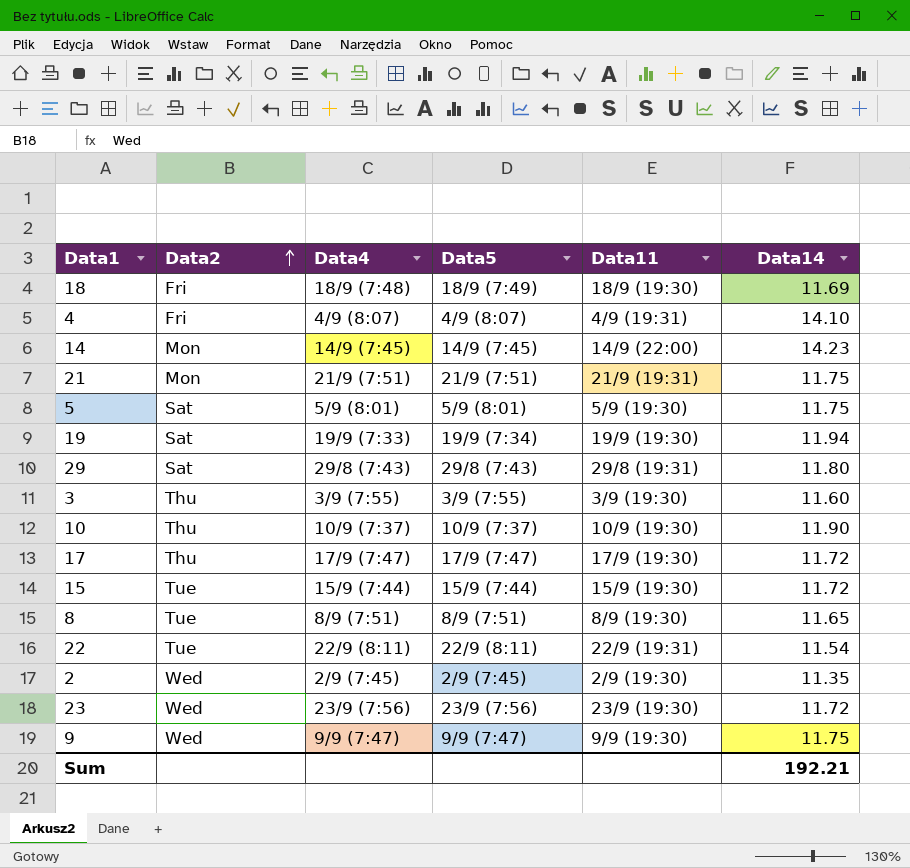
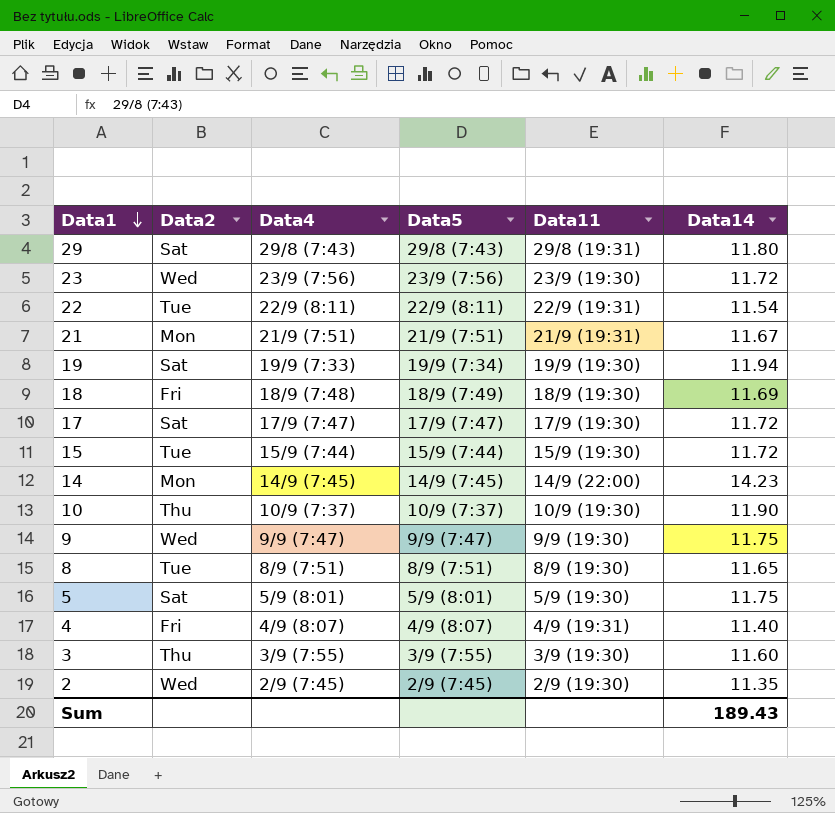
row order: Data2 ascending -> Data1 descending
21 | Data14: 11.75 -> 11.67
17 | Data2: Thu -> Sat
4 | Data14: 14.10 -> 11.40
Sum | Data14: 192.21 -> 189.43

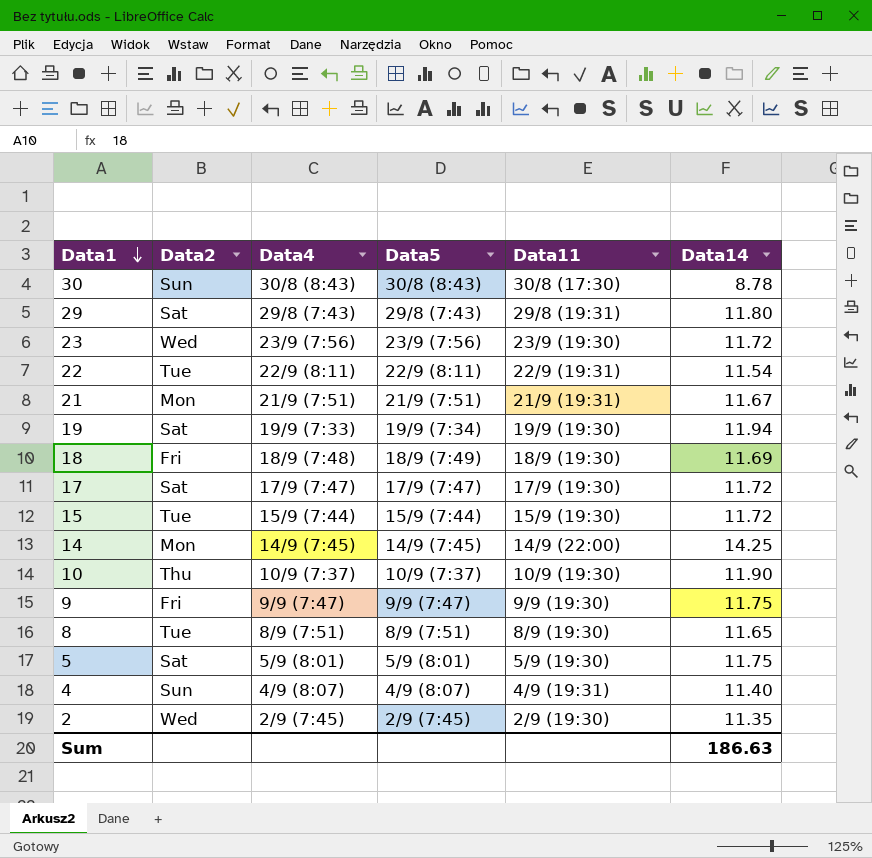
row 3: Thu | 3/9 (7:55) | 3/9 (7:55) | 3/9 (19:30) | 11.60 -> none
row 30: none -> Sun | 30/8 (8:43) | 30/8 (8:43) | 30/8 (17:30) | 8.78
14 | Data14: 14.23 -> 14.25
9 | Data2: Wed -> Fri
4 | Data2: Fri -> Sun
Sum | Data14: 189.43 -> 186.63

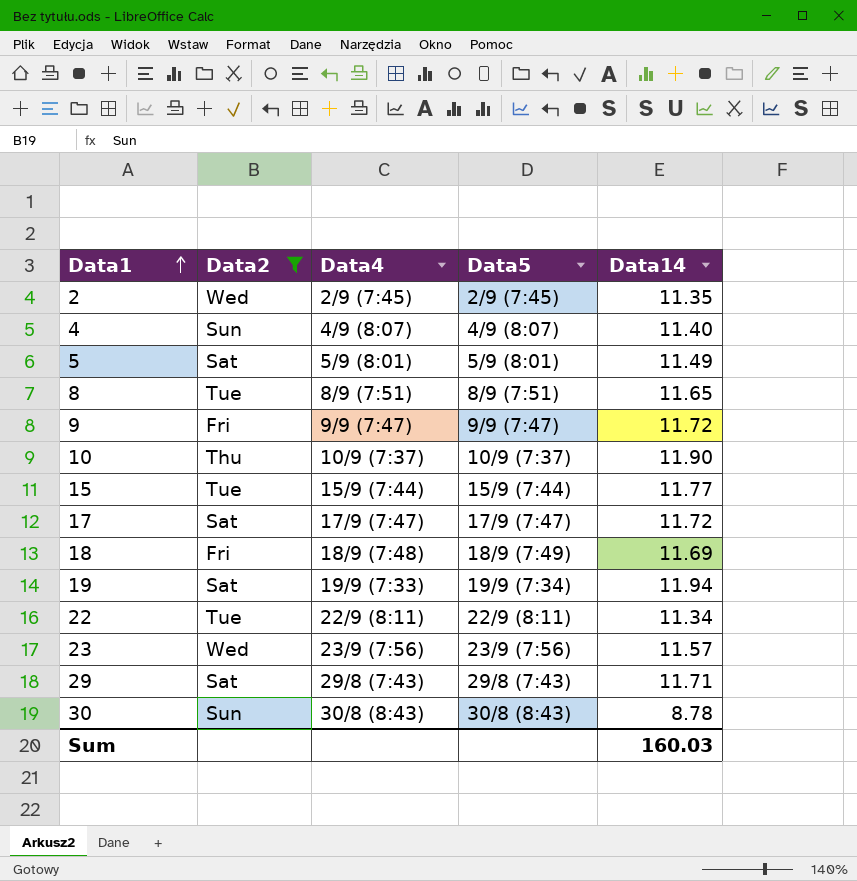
filter: none -> Data2 != Mon
row order: Data1 descending -> Data1 ascending
column Data11 | position: 5 -> none
5 | Data14: 11.75 -> 11.49
9 | Data14: 11.75 -> 11.72
15 | Data14: 11.72 -> 11.77
22 | Data14: 11.54 -> 11.34
23 | Data14: 11.72 -> 11.57
29 | Data14: 11.80 -> 11.71
Sum | Data14: 186.63 -> 160.03

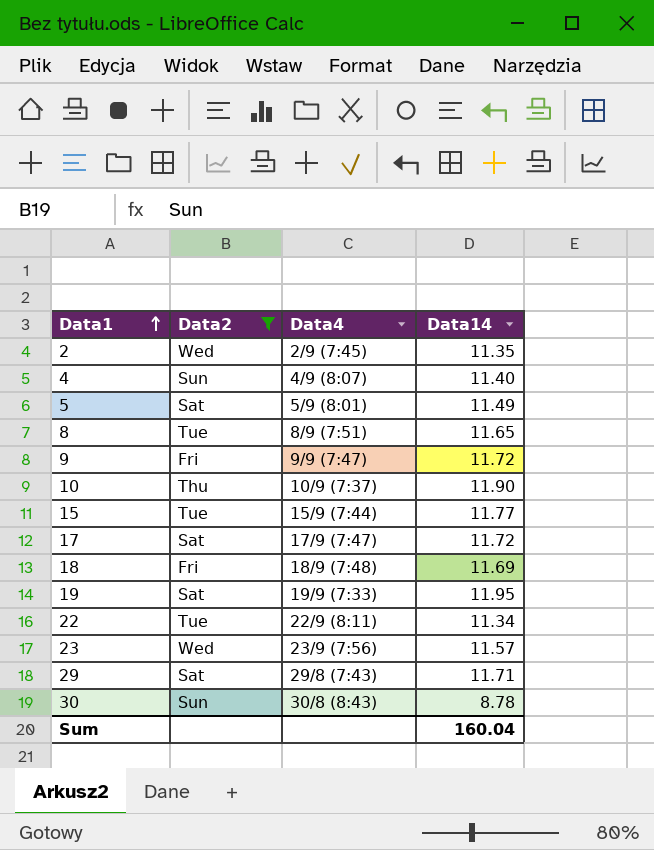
column Data5 | position: 4 -> none
19 | Data14: 11.94 -> 11.95
Sum | Data14: 160.03 -> 160.04

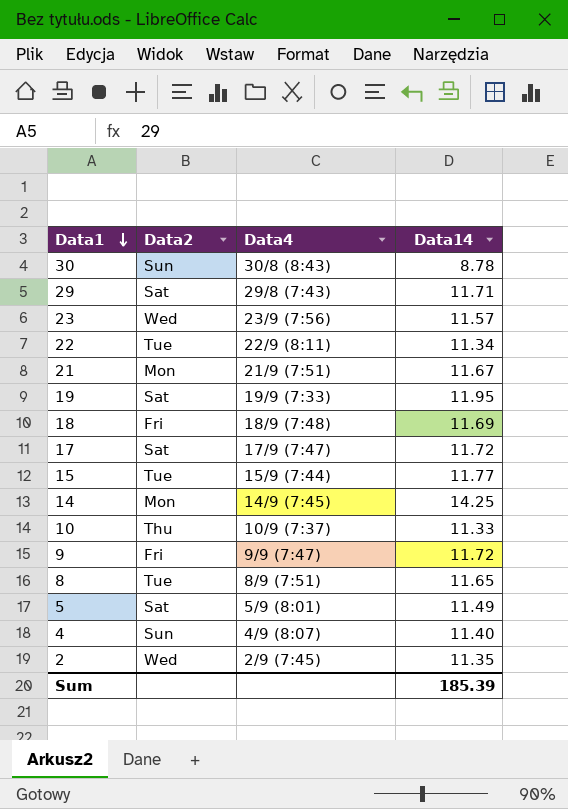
filter: Data2 != Mon -> none
row order: Data1 ascending -> Data1 descending
10 | Data14: 11.90 -> 11.33
Sum | Data14: 160.04 -> 185.39

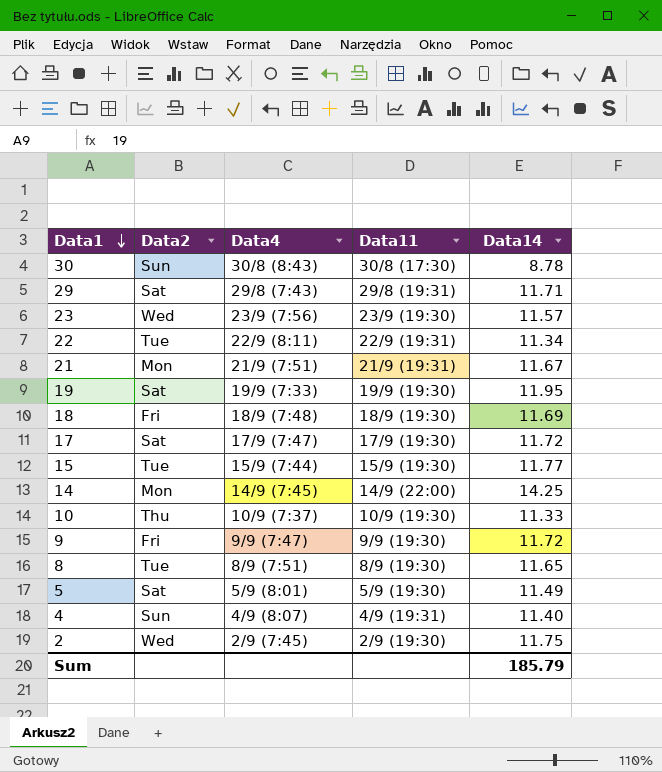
column Data11 | position: none -> 4
2 | Data14: 11.35 -> 11.75
Sum | Data14: 185.39 -> 185.79

